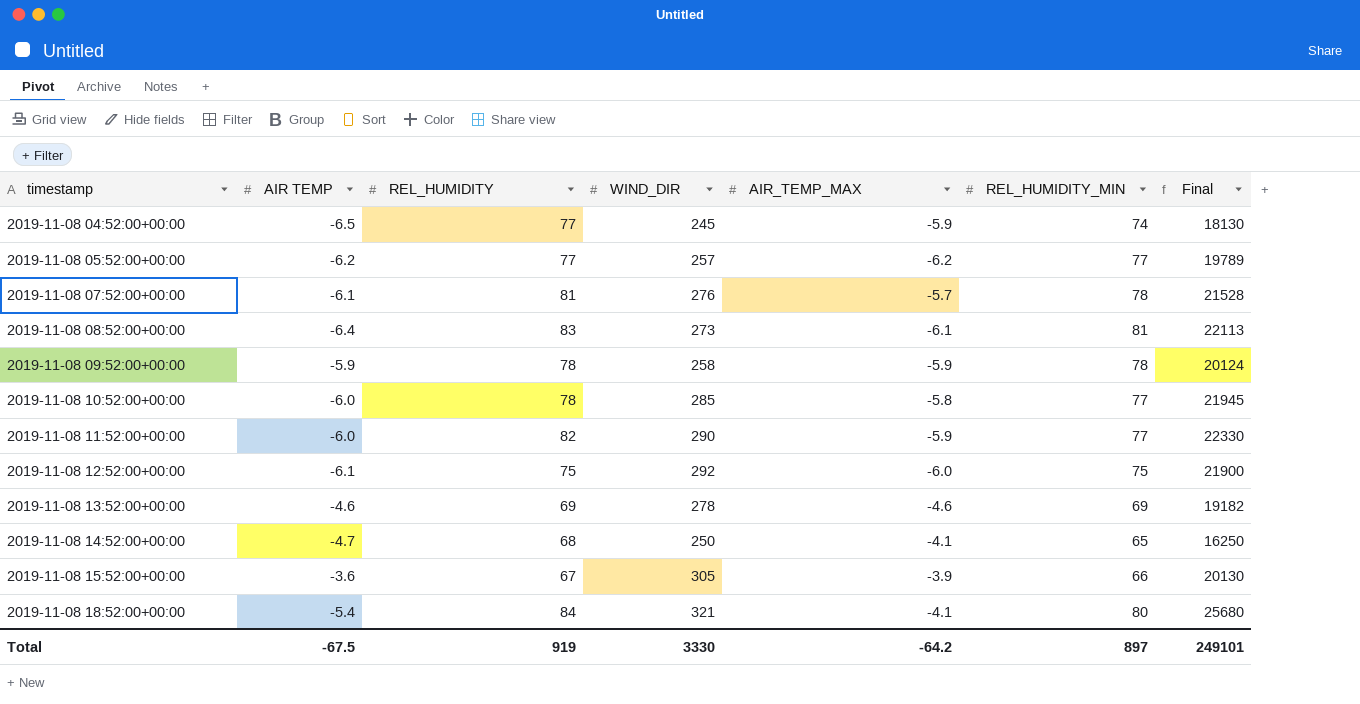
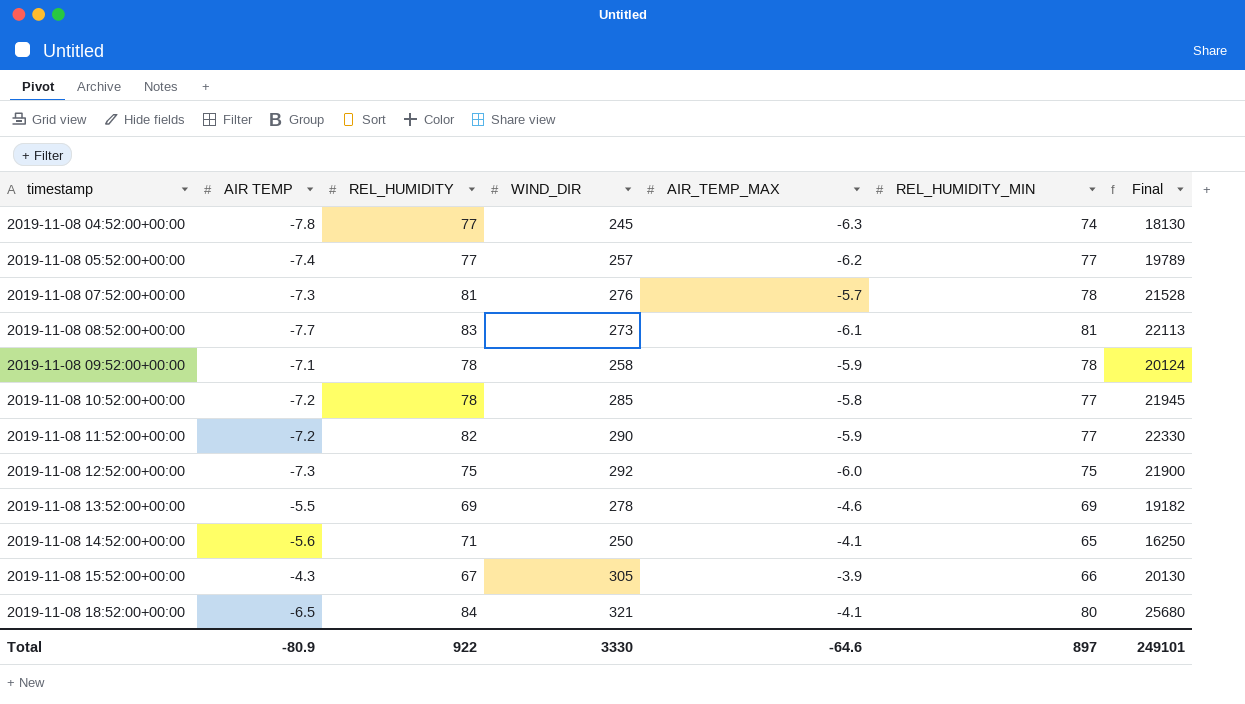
2019-11-08 04:52:00+00:00 | AIR TEMP: -6.5 -> -7.8
2019-11-08 04:52:00+00:00 | AIR_TEMP_MAX: -5.9 -> -6.3
2019-11-08 05:52:00+00:00 | AIR TEMP: -6.2 -> -7.4
2019-11-08 07:52:00+00:00 | AIR TEMP: -6.1 -> -7.3
2019-11-08 08:52:00+00:00 | AIR TEMP: -6.4 -> -7.7
2019-11-08 09:52:00+00:00 | AIR TEMP: -5.9 -> -7.1
2019-11-08 10:52:00+00:00 | AIR TEMP: -6.0 -> -7.2
2019-11-08 11:52:00+00:00 | AIR TEMP: -6.0 -> -7.2
2019-11-08 12:52:00+00:00 | AIR TEMP: -6.1 -> -7.3
2019-11-08 13:52:00+00:00 | AIR TEMP: -4.6 -> -5.5
2019-11-08 14:52:00+00:00 | AIR TEMP: -4.7 -> -5.6
2019-11-08 14:52:00+00:00 | REL_HUMIDITY: 68 -> 71
2019-11-08 15:52:00+00:00 | AIR TEMP: -3.6 -> -4.3
2019-11-08 18:52:00+00:00 | AIR TEMP: -5.4 -> -6.5
Total | AIR TEMP: -67.5 -> -80.9
Total | REL_HUMIDITY: 919 -> 922
Total | AIR_TEMP_MAX: -64.2 -> -64.6

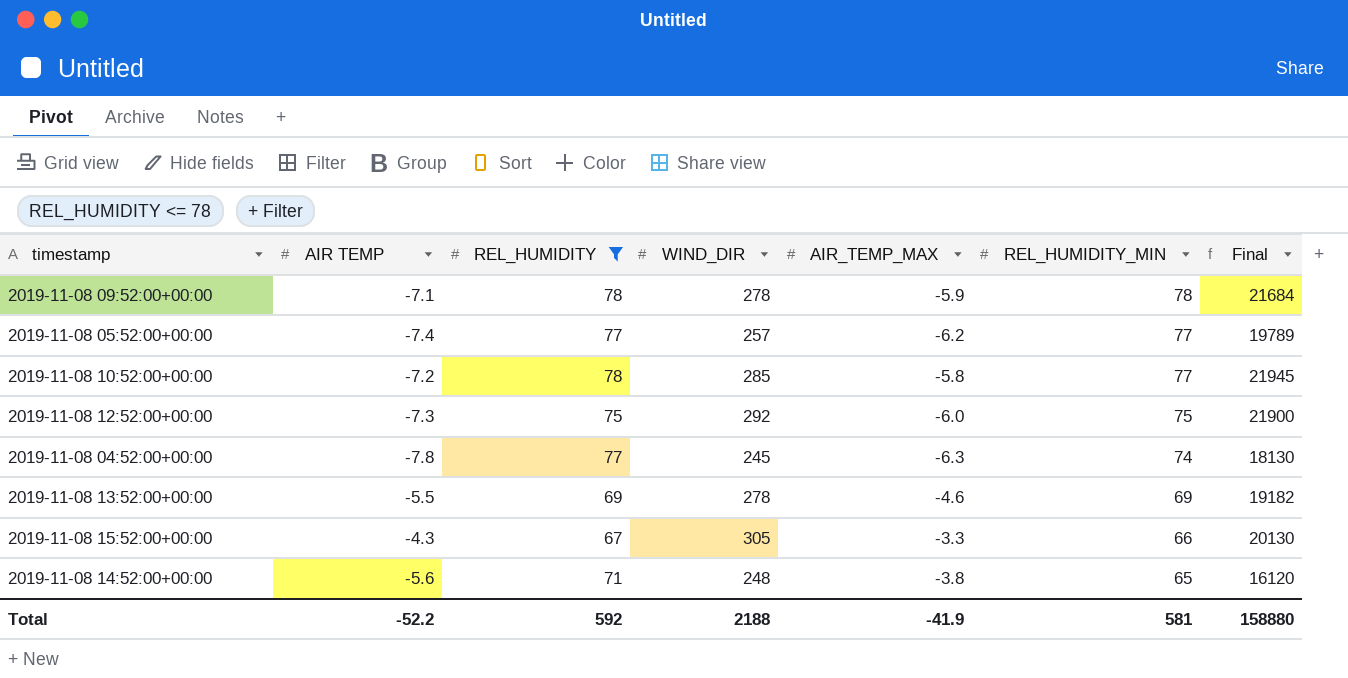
filter: none -> REL_HUMIDITY <= 78
row order: timestamp ascending -> REL_HUMIDITY_MIN descending
2019-11-08 09:52:00+00:00 | WIND_DIR: 258 -> 278
2019-11-08 09:52:00+00:00 | Final: 20124 -> 21684
2019-11-08 15:52:00+00:00 | AIR_TEMP_MAX: -3.9 -> -3.3
2019-11-08 14:52:00+00:00 | WIND_DIR: 250 -> 248
2019-11-08 14:52:00+00:00 | AIR_TEMP_MAX: -4.1 -> -3.8
2019-11-08 14:52:00+00:00 | Final: 16250 -> 16120
Total | AIR TEMP: -80.9 -> -52.2
Total | REL_HUMIDITY: 922 -> 592
Total | WIND_DIR: 3330 -> 2188
Total | AIR_TEMP_MAX: -64.6 -> -41.9
Total | REL_HUMIDITY_MIN: 897 -> 581
Total | Final: 249101 -> 158880

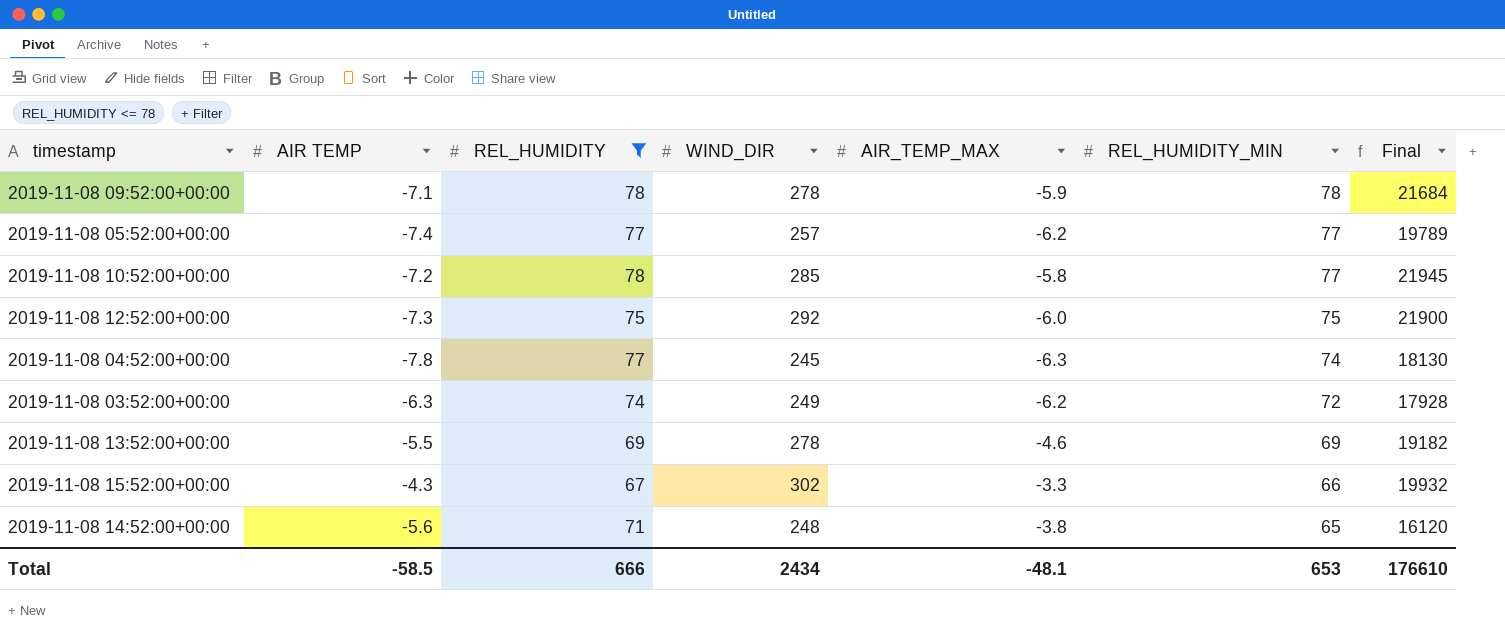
row 2019-11-08 03:52:00+00:00: none -> -6.3 | 74 | 249 | -6.2 | 72 | 17928
2019-11-08 15:52:00+00:00 | WIND_DIR: 305 -> 302
2019-11-08 15:52:00+00:00 | Final: 20130 -> 19932
Total | AIR TEMP: -52.2 -> -58.5
Total | REL_HUMIDITY: 592 -> 666
Total | WIND_DIR: 2188 -> 2434
Total | AIR_TEMP_MAX: -41.9 -> -48.1
Total | REL_HUMIDITY_MIN: 581 -> 653
Total | Final: 158880 -> 176610

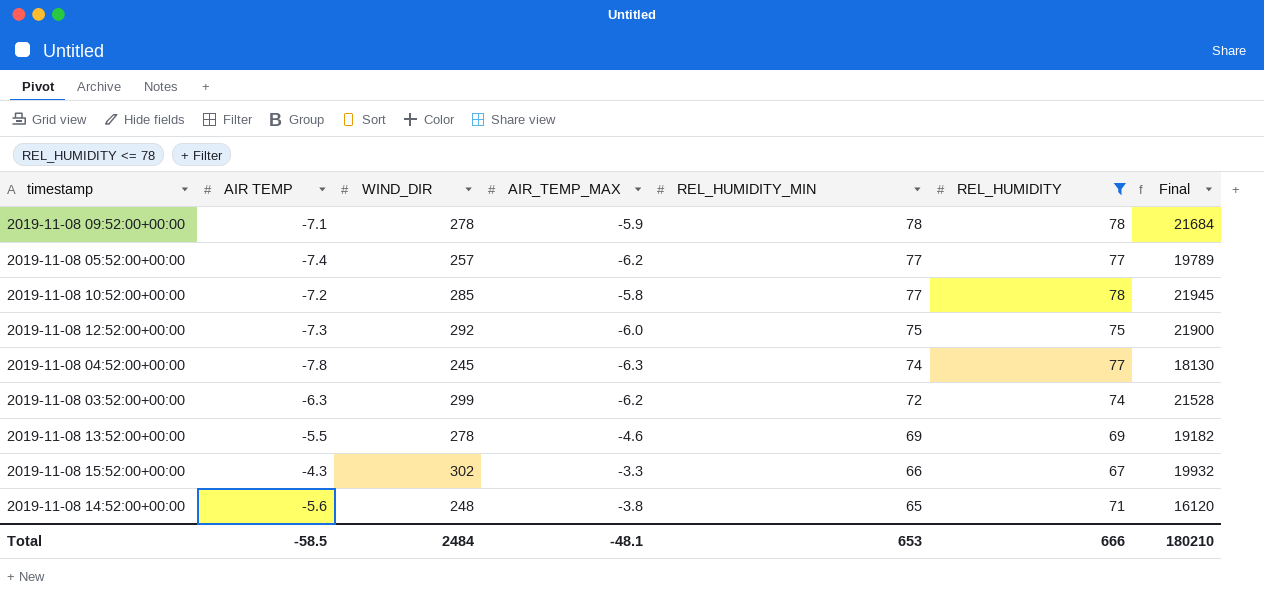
column REL_HUMIDITY | position: 3 -> 6
2019-11-08 03:52:00+00:00 | WIND_DIR: 249 -> 299
2019-11-08 03:52:00+00:00 | Final: 17928 -> 21528
Total | WIND_DIR: 2434 -> 2484
Total | Final: 176610 -> 180210

